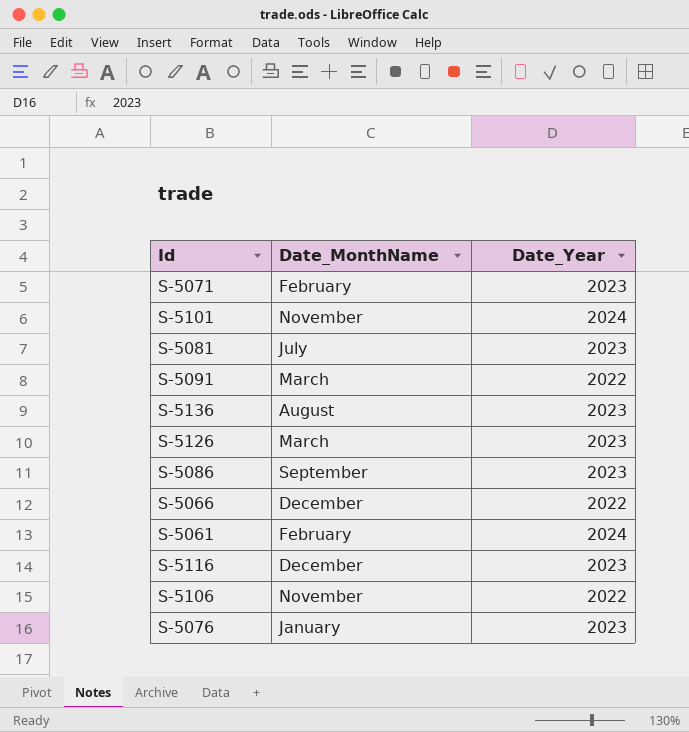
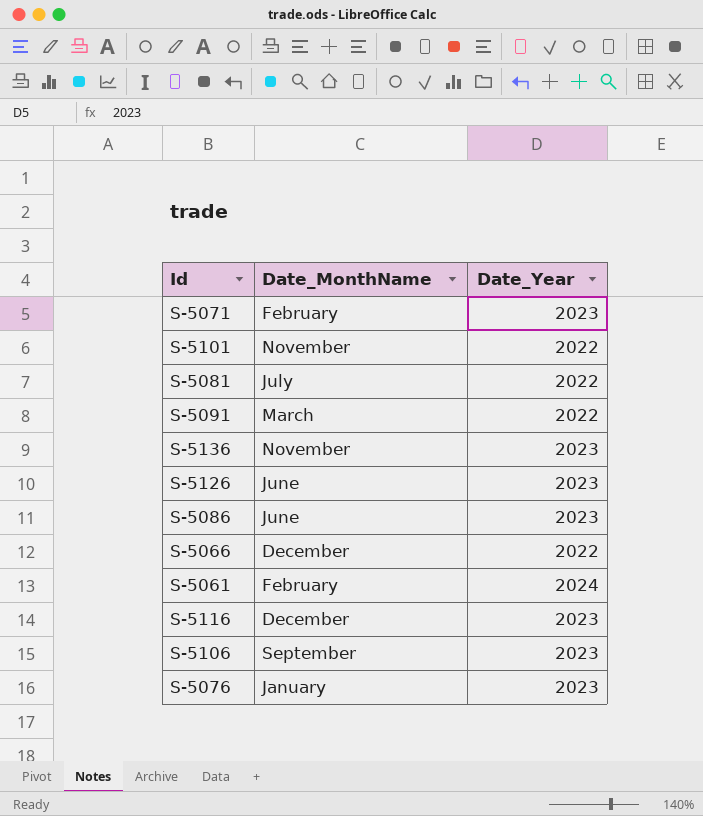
S-5101 | Date_Year: 2024 -> 2022
S-5081 | Date_Year: 2023 -> 2022
S-5136 | Date_MonthName: August -> November
S-5126 | Date_MonthName: March -> June
S-5086 | Date_MonthName: September -> June
S-5106 | Date_MonthName: November -> September
S-5106 | Date_Year: 2022 -> 2023

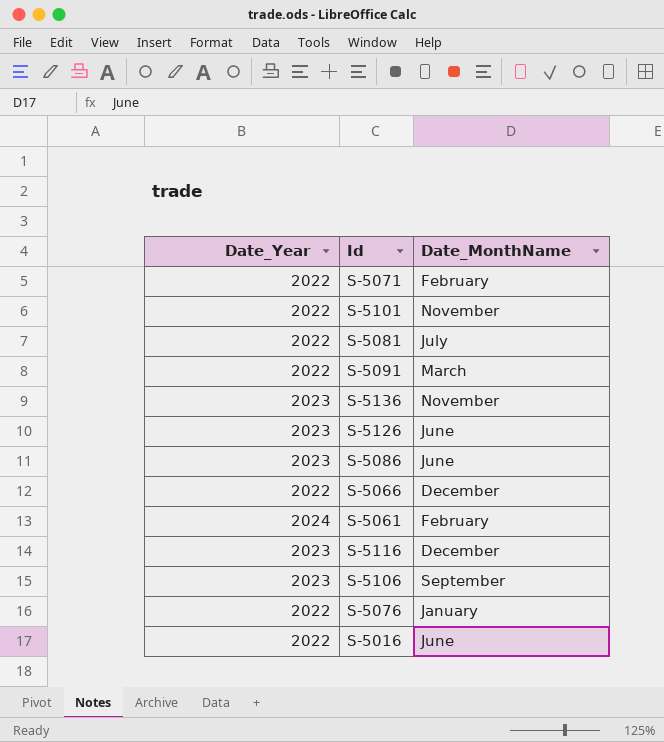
column Date_Year | position: 3 -> 1
S-5071 | Date_Year: 2023 -> 2022
S-5076 | Date_Year: 2023 -> 2022
row S-5016: none -> 2022 | June

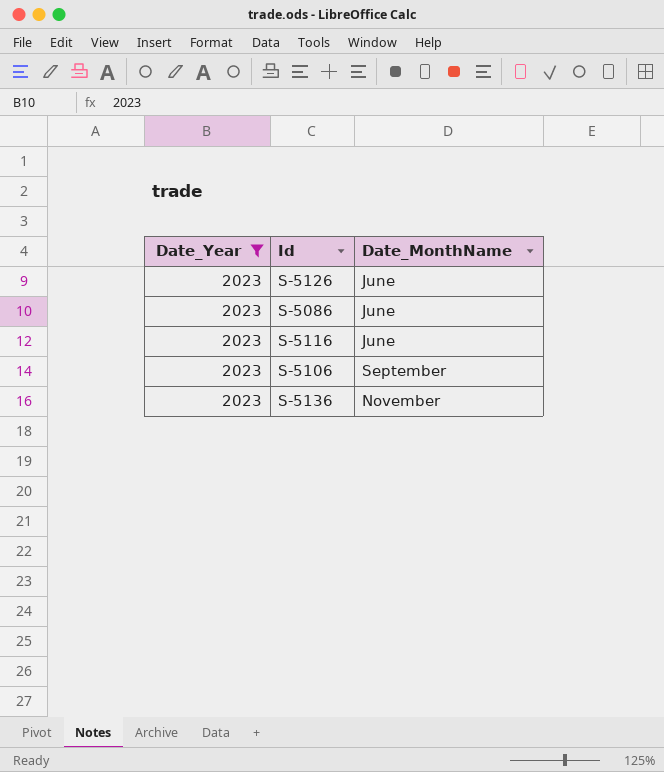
filter: none -> Date_Year = 2023
row order: none -> Date_MonthName ascending
S-5116 | Date_MonthName: December -> June

